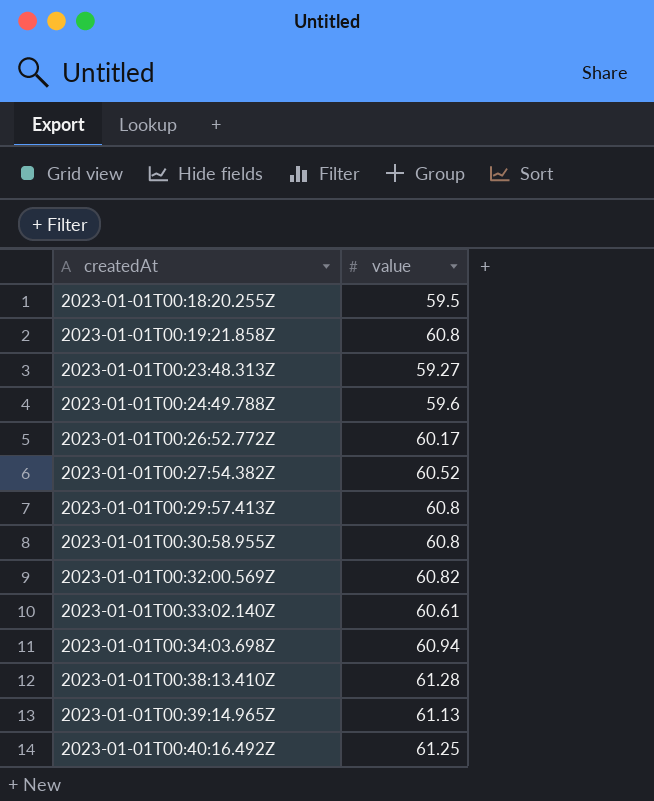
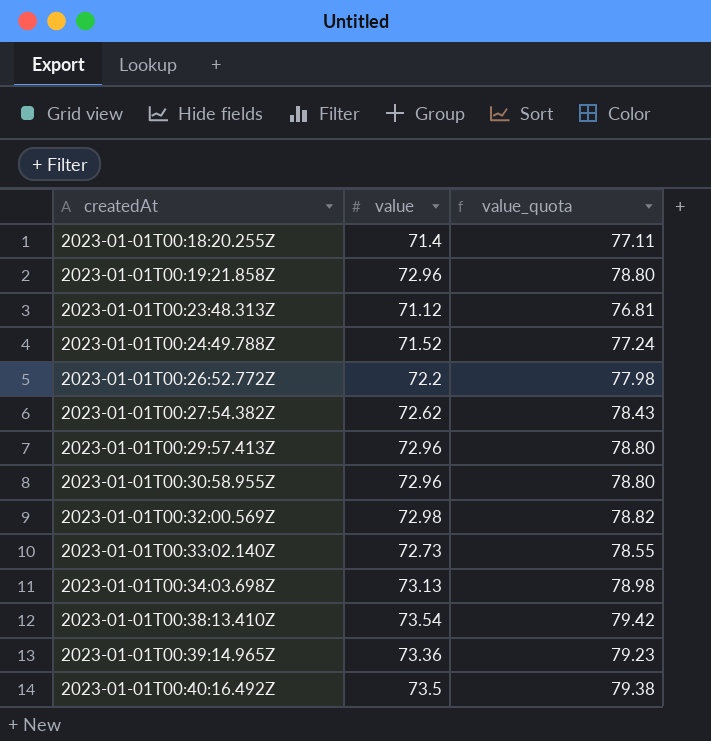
column value_quota | formula: none -> [value] * 1.08
2023-01-01T00:18:20.255Z | value: 59.5 -> 71.4
2023-01-01T00:19:21.858Z | value: 60.8 -> 72.96
2023-01-01T00:23:48.313Z | value: 59.27 -> 71.12
2023-01-01T00:24:49.788Z | value: 59.6 -> 71.52
2023-01-01T00:26:52.772Z | value: 60.17 -> 72.2
2023-01-01T00:27:54.382Z | value: 60.52 -> 72.62
2023-01-01T00:29:57.413Z | value: 60.8 -> 72.96
2023-01-01T00:30:58.955Z | value: 60.8 -> 72.96
2023-01-01T00:32:00.569Z | value: 60.82 -> 72.98
2023-01-01T00:33:02.140Z | value: 60.61 -> 72.73
2023-01-01T00:34:03.698Z | value: 60.94 -> 73.13
2023-01-01T00:38:13.410Z | value: 61.28 -> 73.54
2023-01-01T00:39:14.965Z | value: 61.13 -> 73.36
2023-01-01T00:40:16.492Z | value: 61.25 -> 73.5

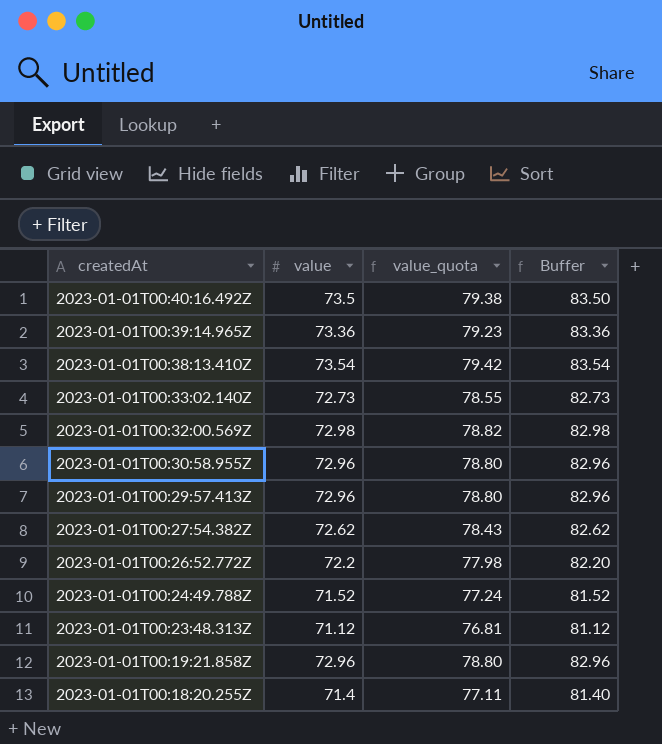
row order: createdAt ascending -> createdAt descending
column Buffer | formula: none -> [value] + 10
row 2023-01-01T00:34:03.698Z: 73.13 | 78.98 -> none

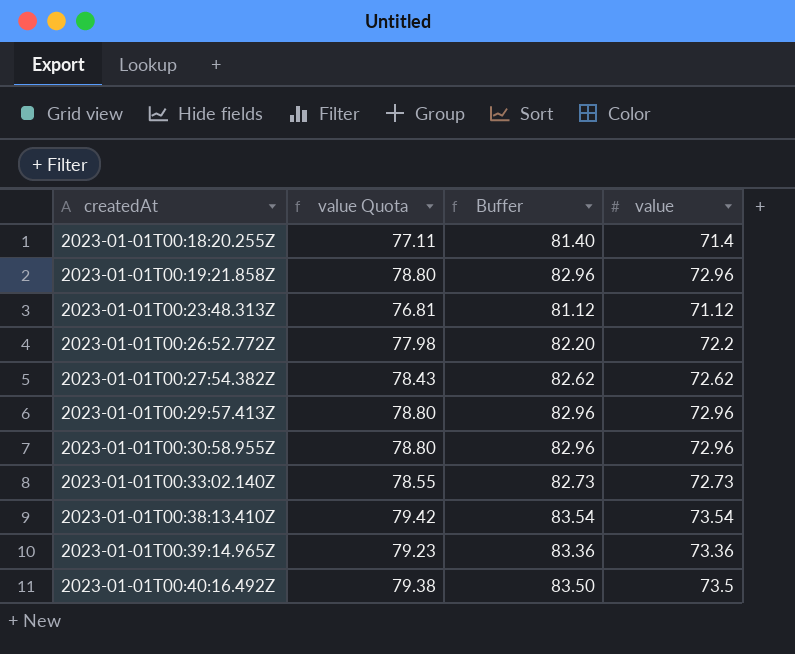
row order: createdAt descending -> createdAt ascending
column name: value_quota -> value Quota
column value | position: 2 -> 4
row 2023-01-01T00:32:00.569Z: 72.98 | 78.82 | 82.98 -> none
row 2023-01-01T00:24:49.788Z: 71.52 | 77.24 | 81.52 -> none

